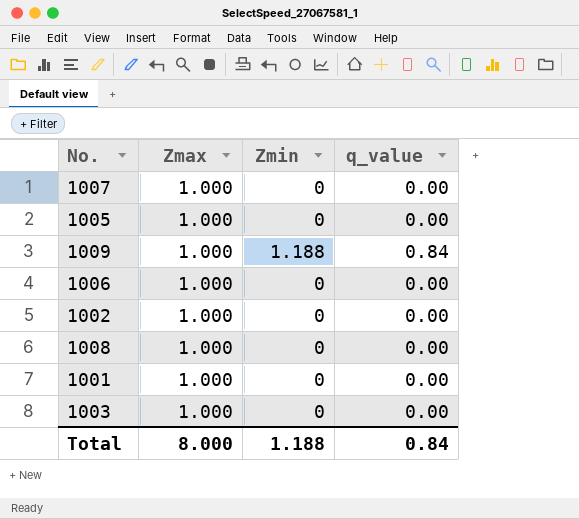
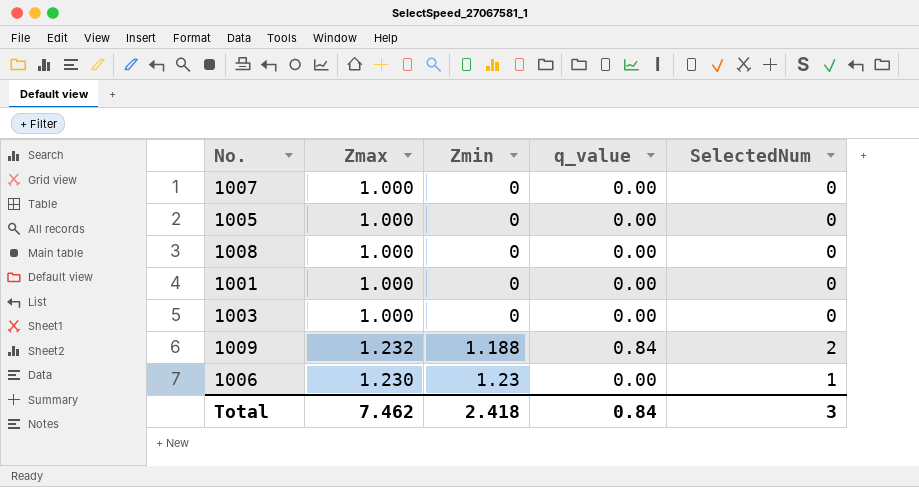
row order: none -> Zmin ascending
column SelectedNum | position: none -> 5
row 1002: 1.000 | 0 | 0.00 -> none
1009 | Zmax: 1.000 -> 1.232
1006 | Zmax: 1.000 -> 1.230
1006 | Zmin: 0 -> 1.23
Total | Zmax: 8.000 -> 7.462
Total | Zmin: 1.188 -> 2.418

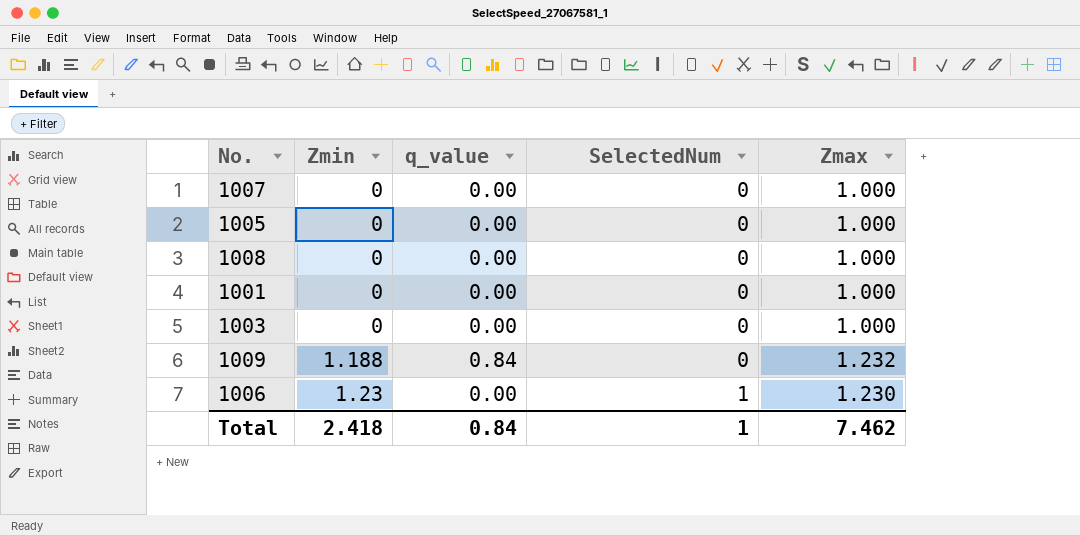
column Zmax | position: 2 -> 5
1009 | SelectedNum: 2 -> 0
Total | SelectedNum: 3 -> 1

